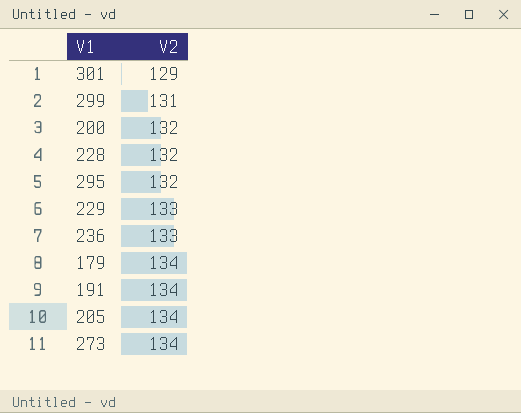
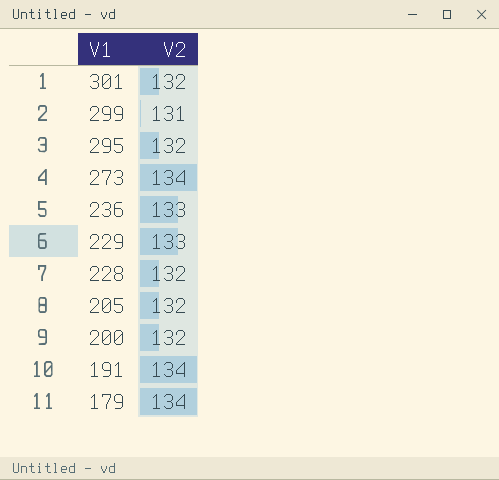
row order: V2 ascending -> V1 descending
301 | V2: 129 -> 132
205 | V2: 134 -> 132

